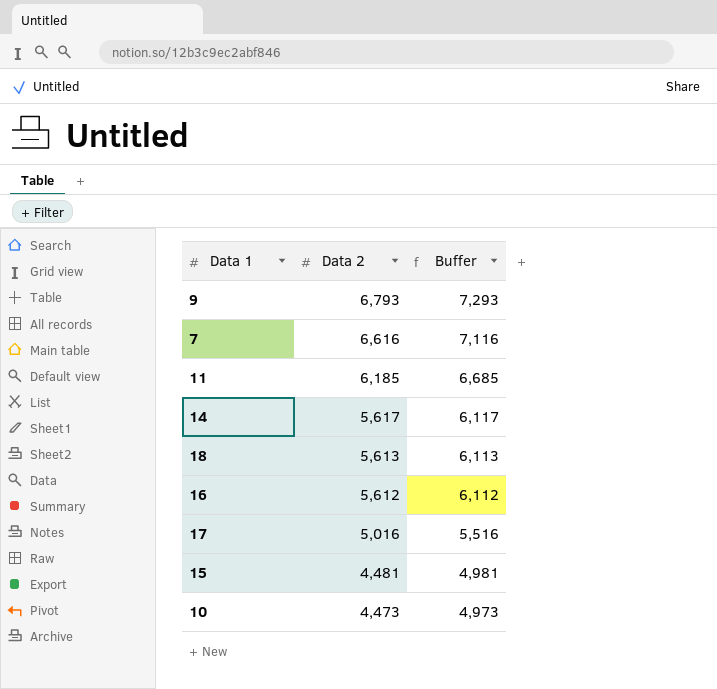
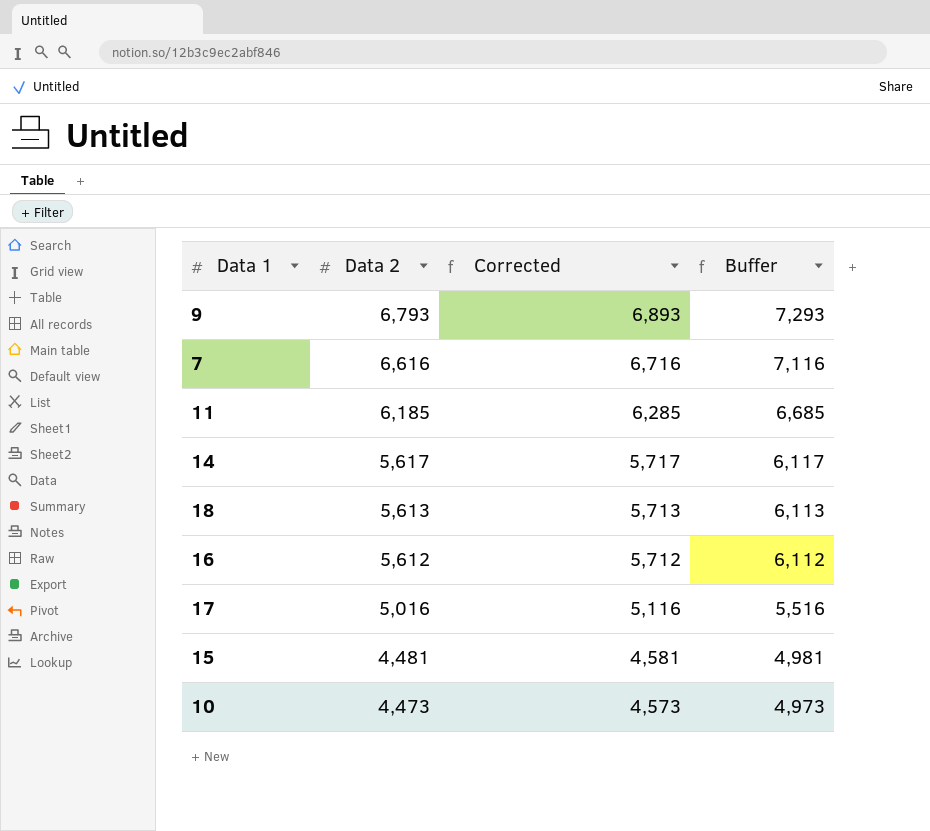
column Corrected | formula: none -> [Data 2] + 100

